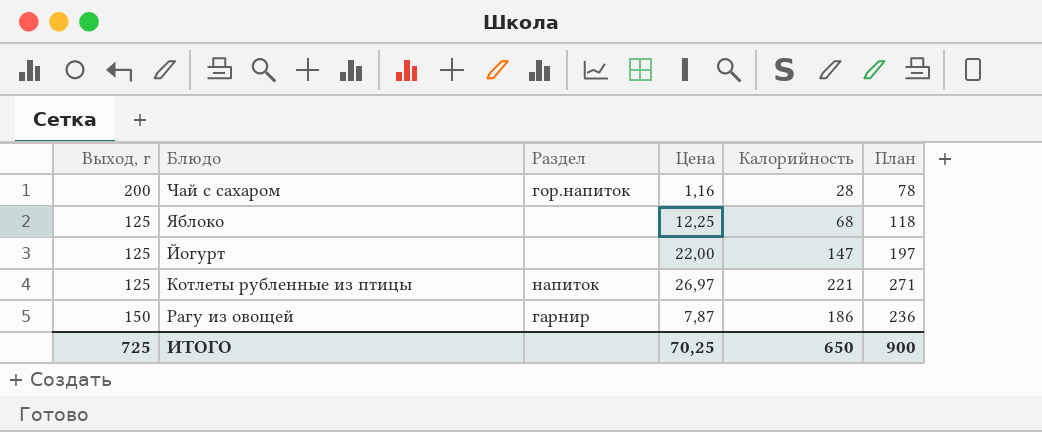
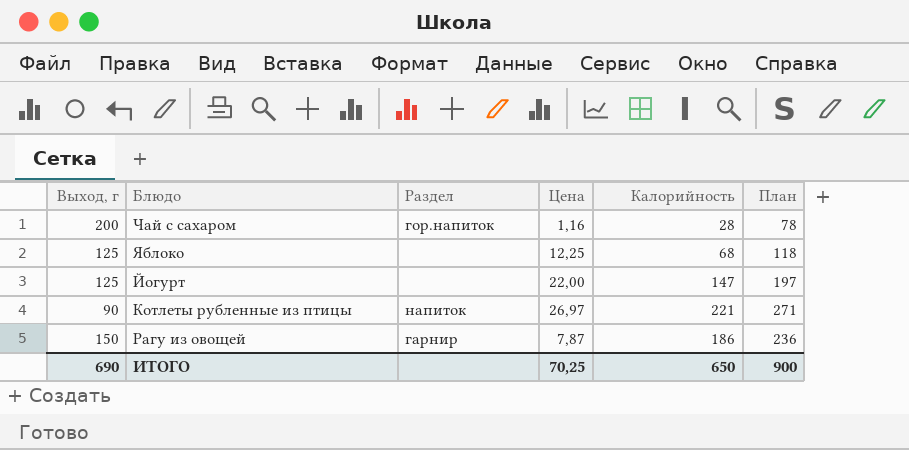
Котлеты рубленные из птицы | Выход, г: 125 -> 90
ИТОГО | Выход, г: 725 -> 690

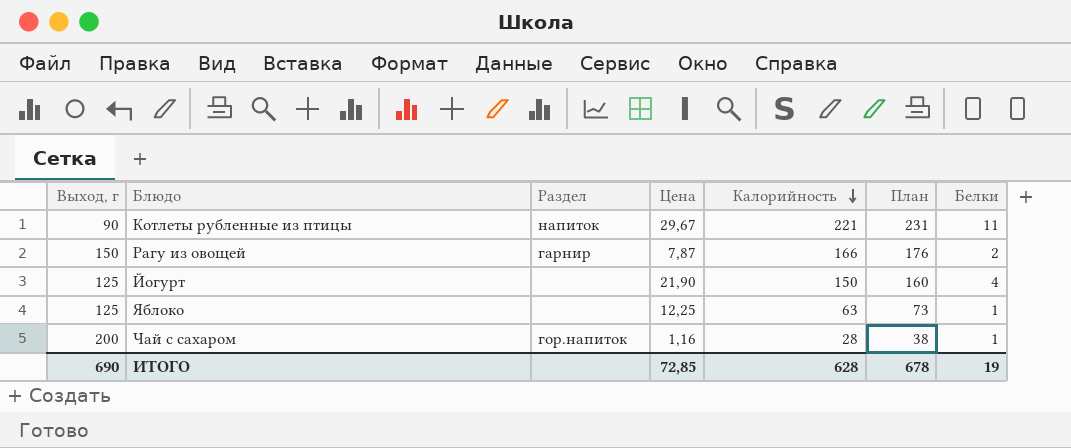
row order: none -> Калорийность descending
column План | formula: [Калорийность] + 50 -> [Калорийность] + 10
column Белки | position: none -> 7
Котлеты рубленные из птицы | Цена: 26,97 -> 29,67
Рагу из овощей | Калорийность: 186 -> 166
Йогурт | Цена: 22,00 -> 21,90
Йогурт | Калорийность: 147 -> 150
Яблоко | Калорийность: 68 -> 63
ИТОГО | Цена: 70,25 -> 72,85
ИТОГО | Калорийность: 650 -> 628
ИТОГО | План: 900 -> 678

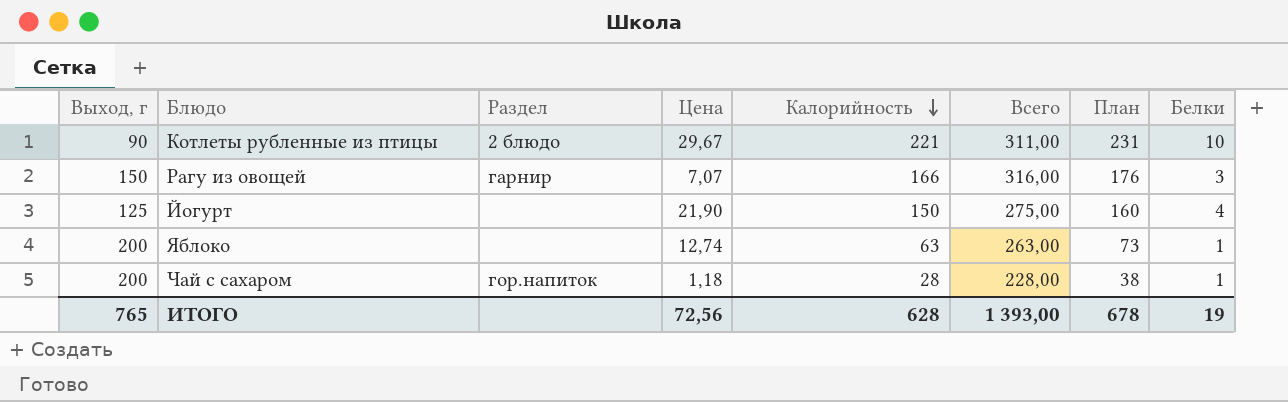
column Всего | formula: none -> [Выход, г] + [Калорийность]
Котлеты рубленные из птицы | Раздел: напиток -> 2 блюдо
Котлеты рубленные из птицы | Белки: 11 -> 10
Рагу из овощей | Цена: 7,87 -> 7,07
Рагу из овощей | Белки: 2 -> 3
Яблоко | Выход, г: 125 -> 200
Яблоко | Цена: 12,25 -> 12,74
Чай с сахаром | Цена: 1,16 -> 1,18
ИТОГО | Выход, г: 690 -> 765
ИТОГО | Цена: 72,85 -> 72,56

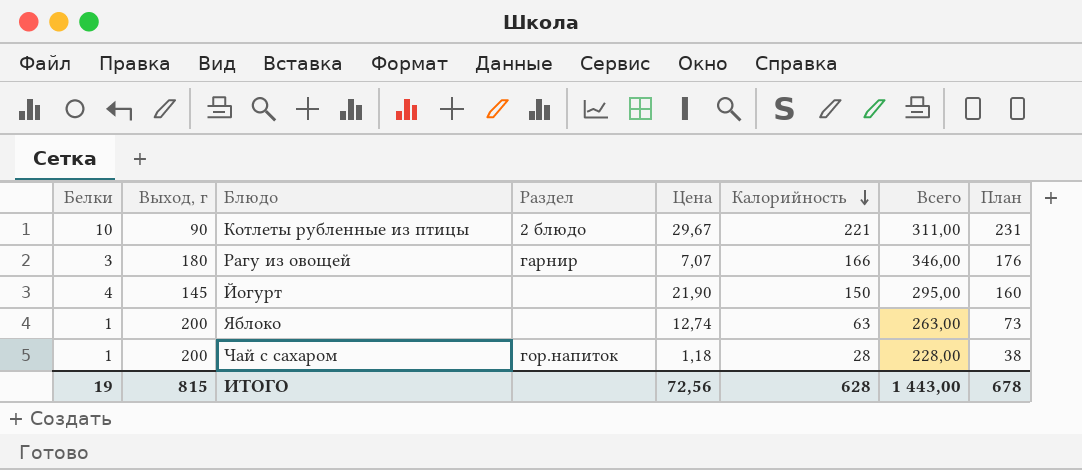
column Белки | position: 8 -> 1
Рагу из овощей | Выход, г: 150 -> 180
Рагу из овощей | Всего: 316,00 -> 346,00
Йогурт | Выход, г: 125 -> 145
Йогурт | Всего: 275,00 -> 295,00
ИТОГО | Выход, г: 765 -> 815
ИТОГО | Всего: 1 393,00 -> 1 443,00

